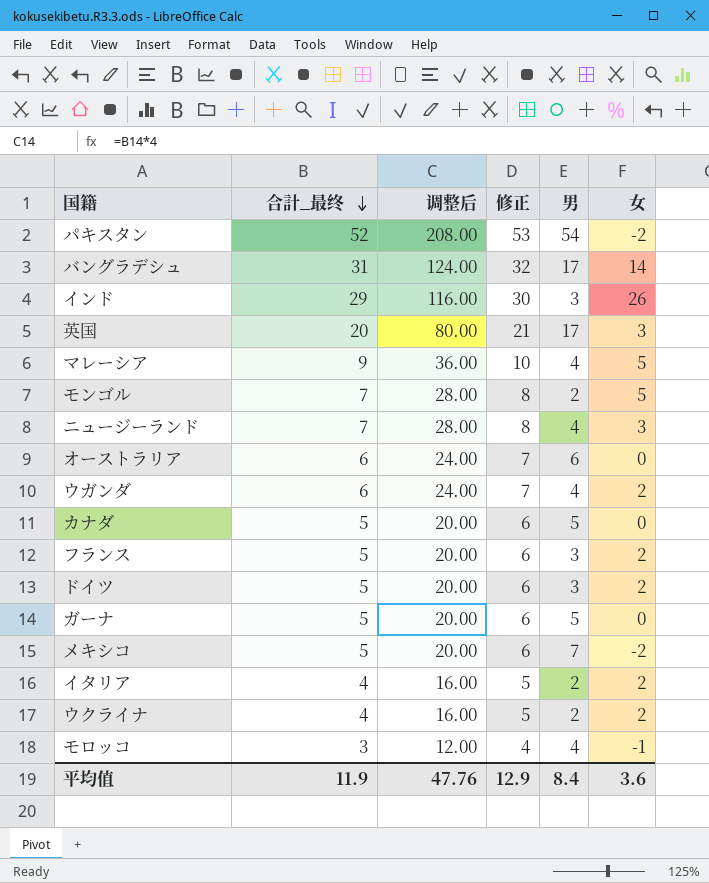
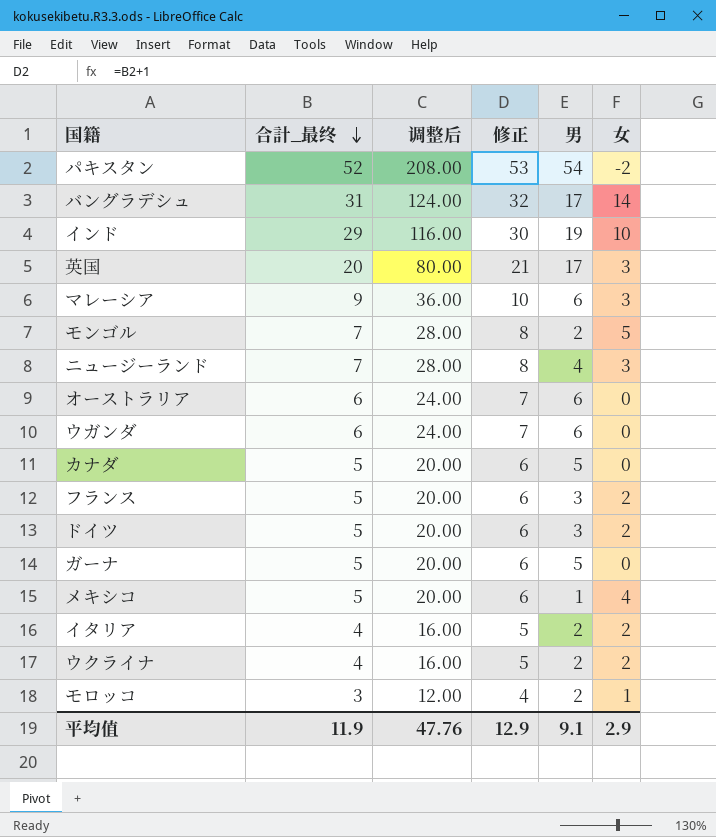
インド | 男: 3 -> 19
インド | 女: 26 -> 10
マレーシア | 男: 4 -> 6
マレーシア | 女: 5 -> 3
ウガンダ | 男: 4 -> 6
ウガンダ | 女: 2 -> 0
メキシコ | 男: 7 -> 1
メキシコ | 女: -2 -> 4
モロッコ | 男: 4 -> 2
モロッコ | 女: -1 -> 1
平均值 | 男: 8.4 -> 9.1
平均值 | 女: 3.6 -> 2.9

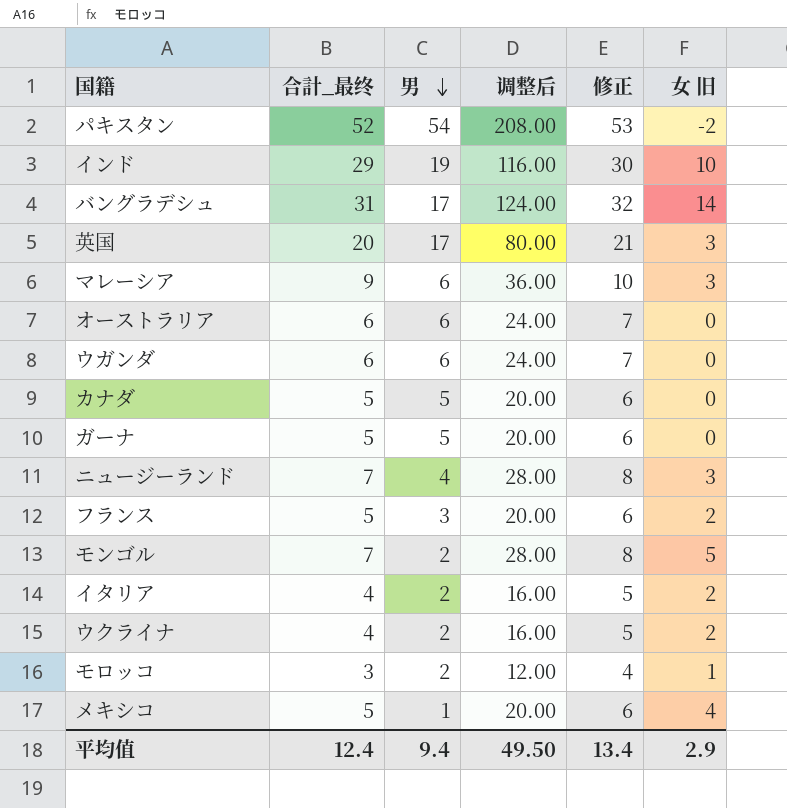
row order: 合計_最终 descending -> 男 descending
column 男 | position: 5 -> 3
column name: 女 -> 女 旧
row ドイツ: 5 | 20.00 | 6 | 3 | 2 -> none
平均值 | 合計_最终: 11.9 -> 12.4
平均值 | 男: 9.1 -> 9.4
平均值 | 调整后: 47.76 -> 49.50
平均值 | 修正: 12.9 -> 13.4

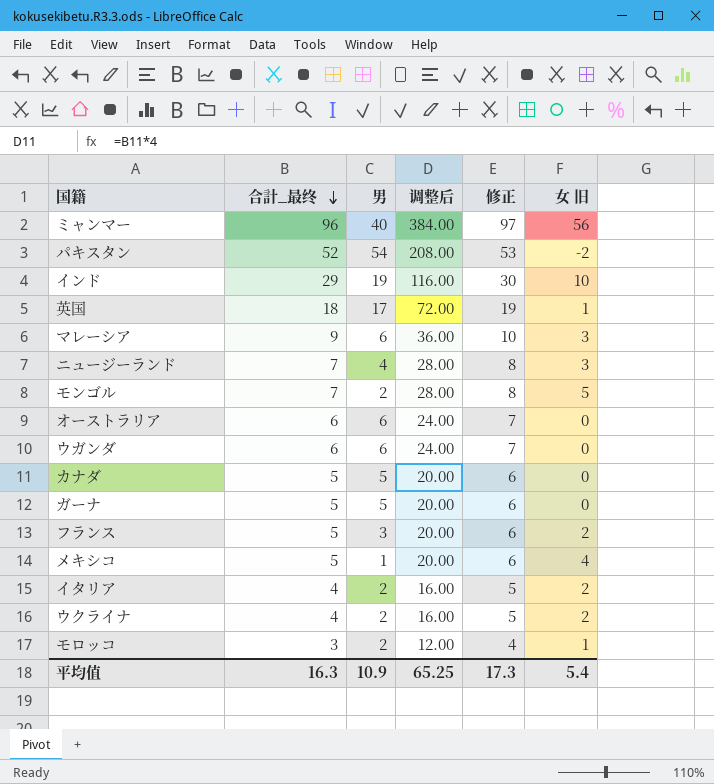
row order: 男 descending -> 合計_最终 descending
row バングラデシュ: 31 | 17 | 124.00 | 32 | 14 -> none
row ミャンマー: none -> 96 | 40 | 384.00 | 97 | 56
英国 | 合計_最终: 20 -> 18
英国 | 调整后: 80.00 -> 72.00
英国 | 修正: 21 -> 19
英国 | 女 旧: 3 -> 1
平均值 | 合計_最终: 12.4 -> 16.3
平均值 | 男: 9.4 -> 10.9
平均值 | 调整后: 49.50 -> 65.25
平均值 | 修正: 13.4 -> 17.3
平均值 | 女 旧: 2.9 -> 5.4

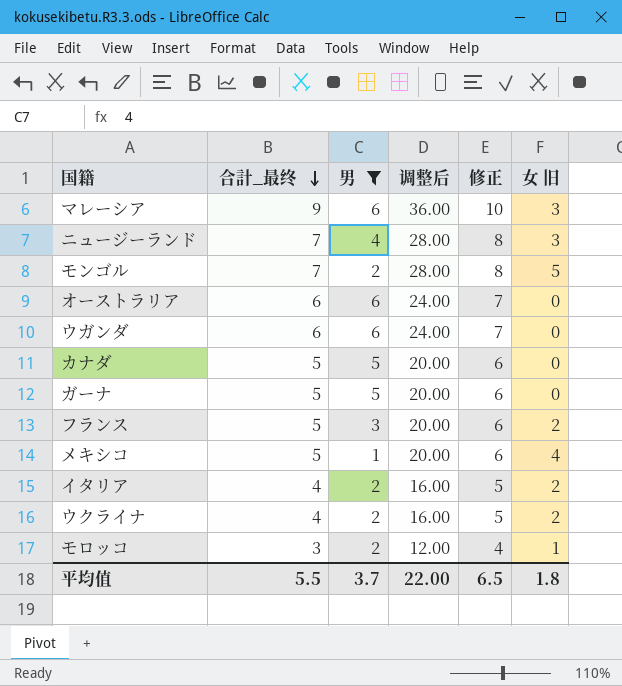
filter: none -> 男 <= 6
平均值 | 合計_最终: 16.3 -> 5.5
平均值 | 男: 10.9 -> 3.7
平均值 | 调整后: 65.25 -> 22.00
平均值 | 修正: 17.3 -> 6.5
平均值 | 女 旧: 5.4 -> 1.8

